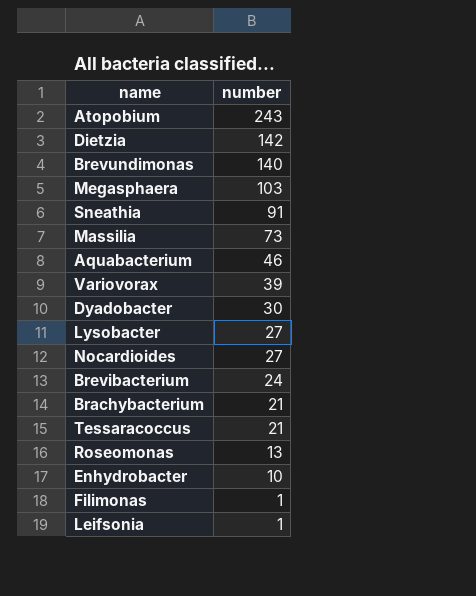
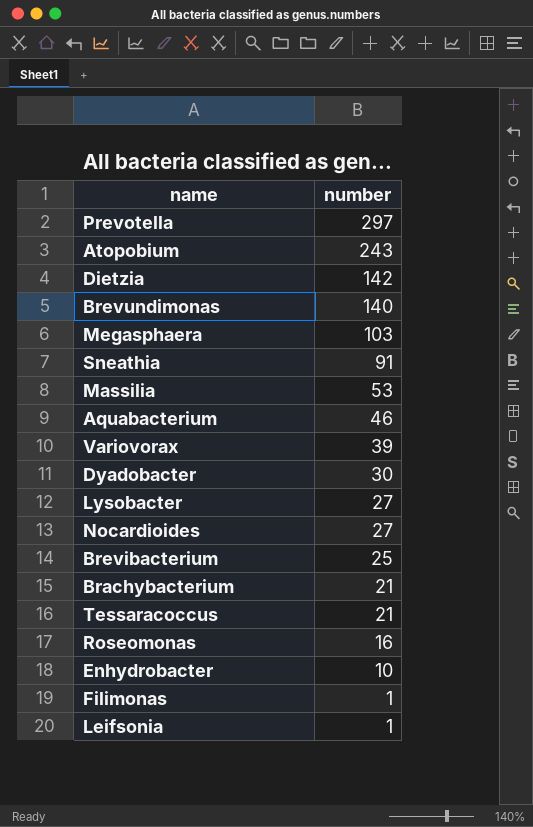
row Prevotella: none -> 297
Massilia | number: 73 -> 53
Brevibacterium | number: 24 -> 25
Roseomonas | number: 13 -> 16

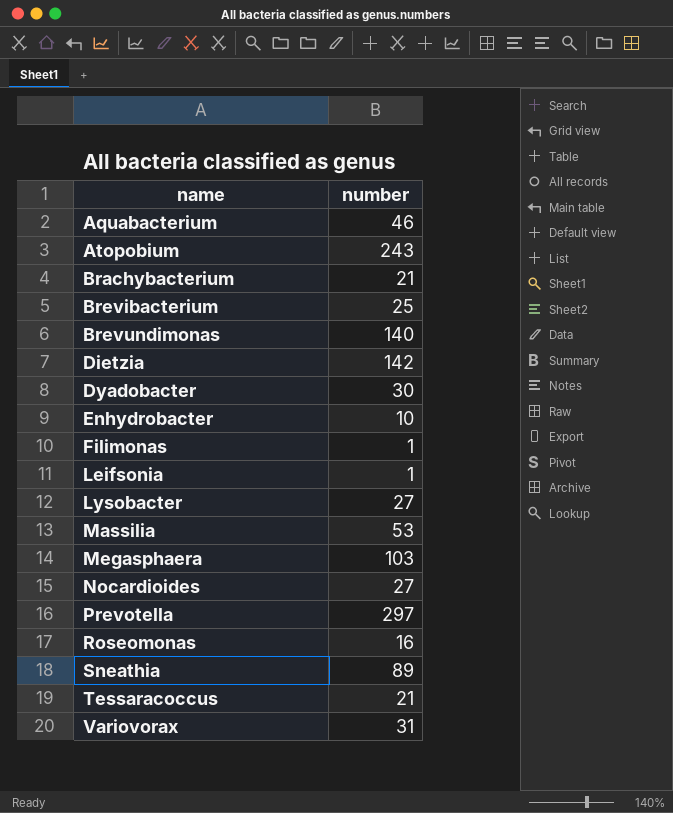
row order: number descending -> name ascending
Sneathia | number: 91 -> 89
Variovorax | number: 39 -> 31

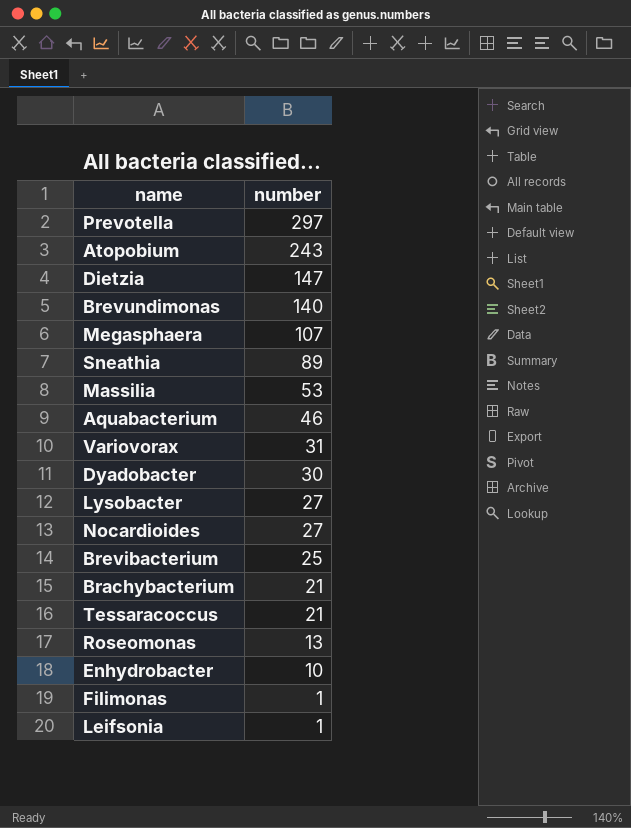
row order: name ascending -> number descending
Dietzia | number: 142 -> 147
Megasphaera | number: 103 -> 107
Roseomonas | number: 16 -> 13

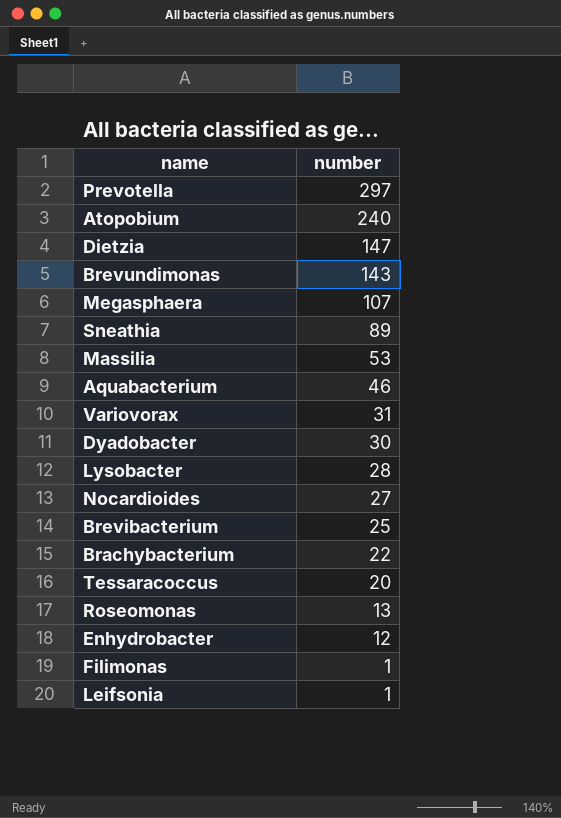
Atopobium | number: 243 -> 240
Brevundimonas | number: 140 -> 143
Lysobacter | number: 27 -> 28
Brachybacterium | number: 21 -> 22
Tessaracoccus | number: 21 -> 20
Enhydrobacter | number: 10 -> 12

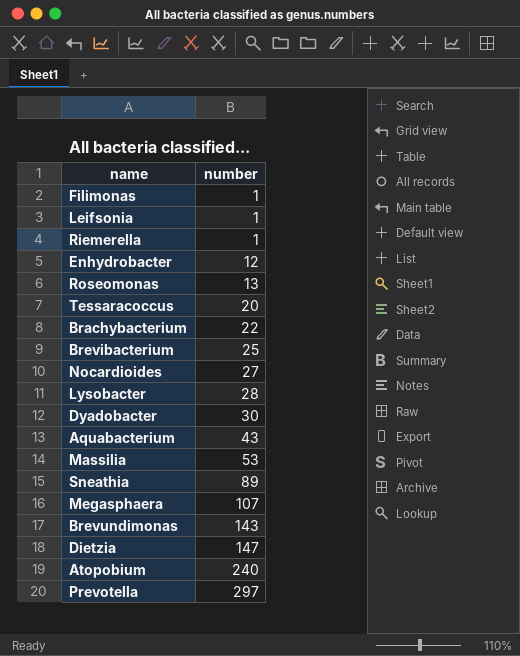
row order: number descending -> number ascending
row Variovorax: 31 -> none
row Riemerella: none -> 1
Aquabacterium | number: 46 -> 43

